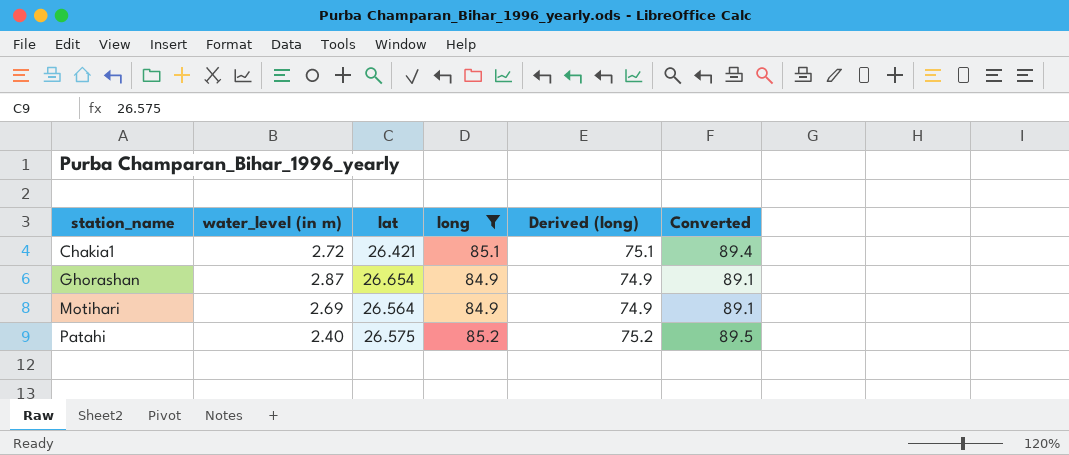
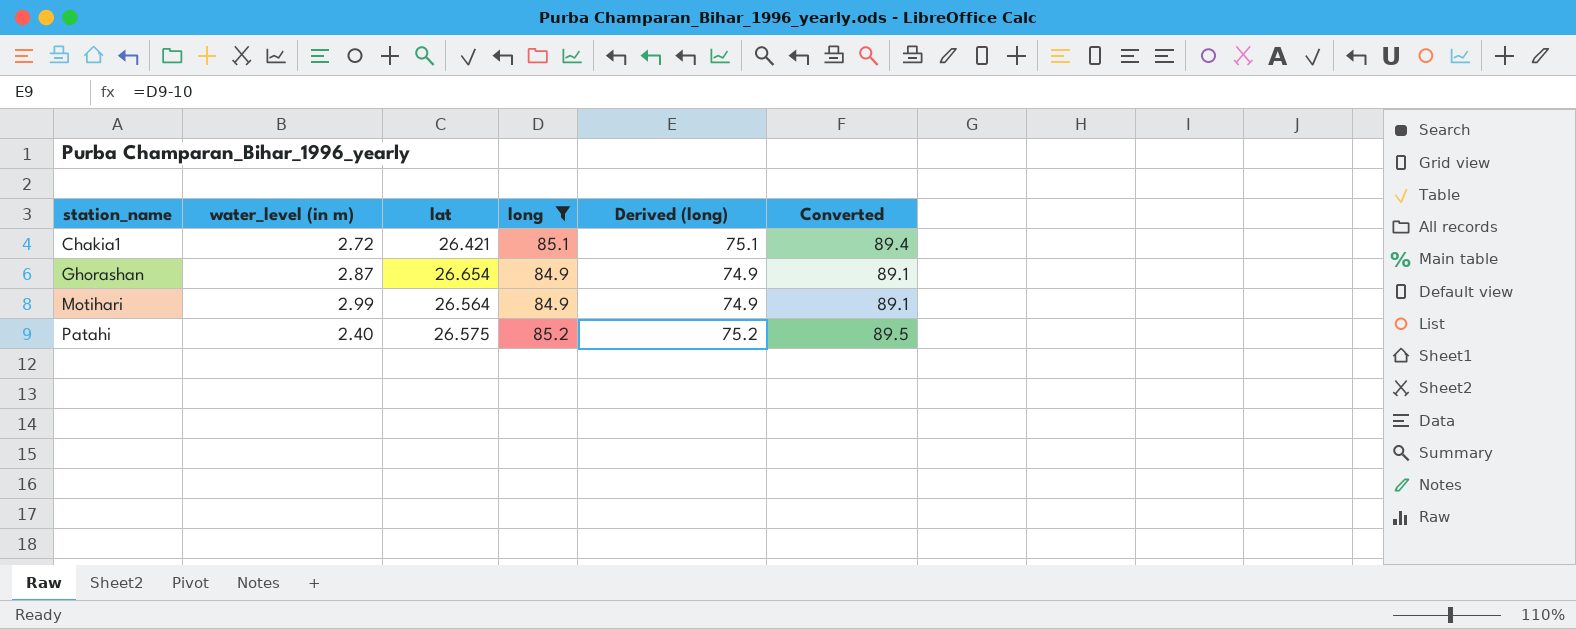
Motihari | water_level (in m): 2.69 -> 2.99

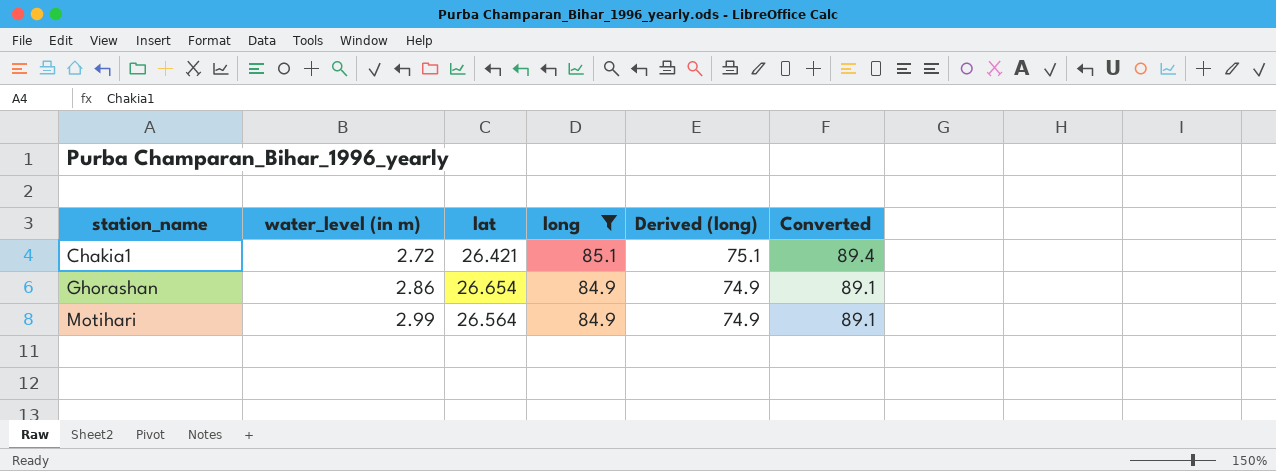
row Patahi: 2.40 | 26.575 | 85.2 | 75.2 | 89.5 -> none
Ghorashan | water_level (in m): 2.87 -> 2.86

